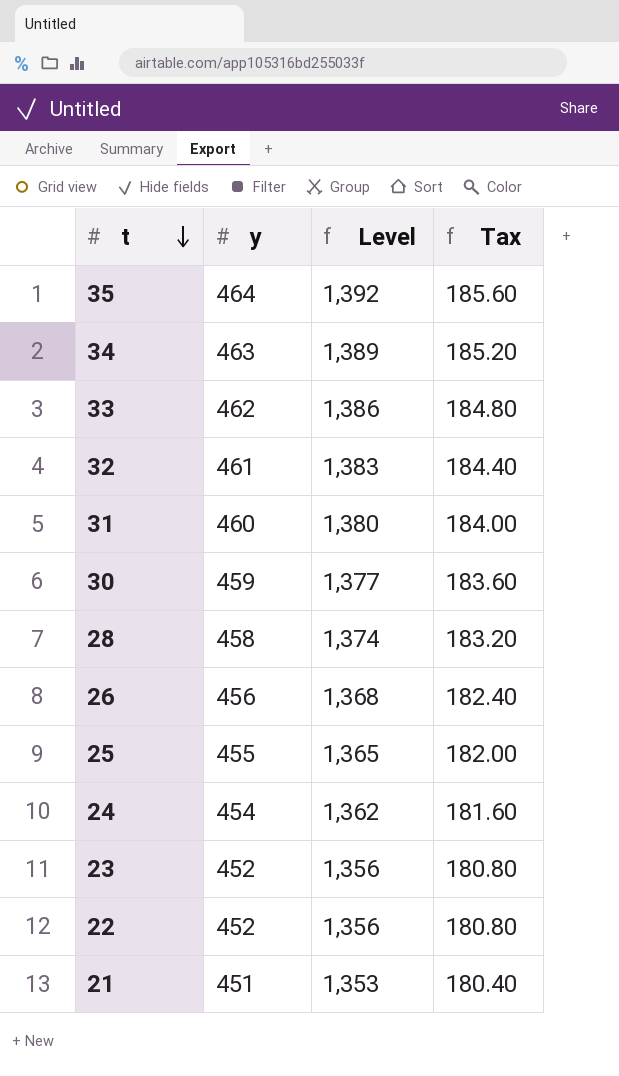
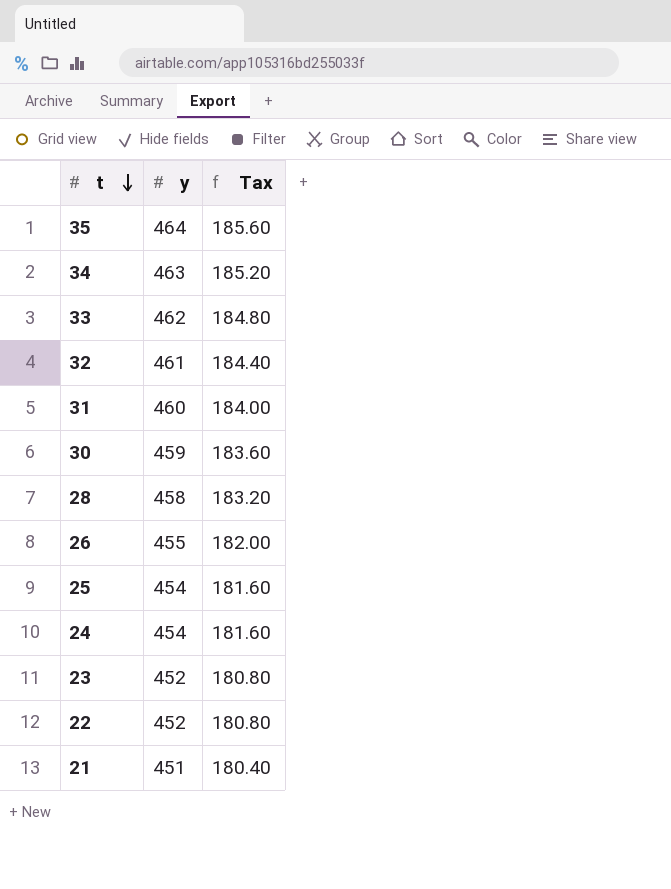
column Level | formula: [y] * 3 -> none
26 | y: 456 -> 455
26 | Tax: 182.40 -> 182.00
25 | y: 455 -> 454
25 | Tax: 182.00 -> 181.60

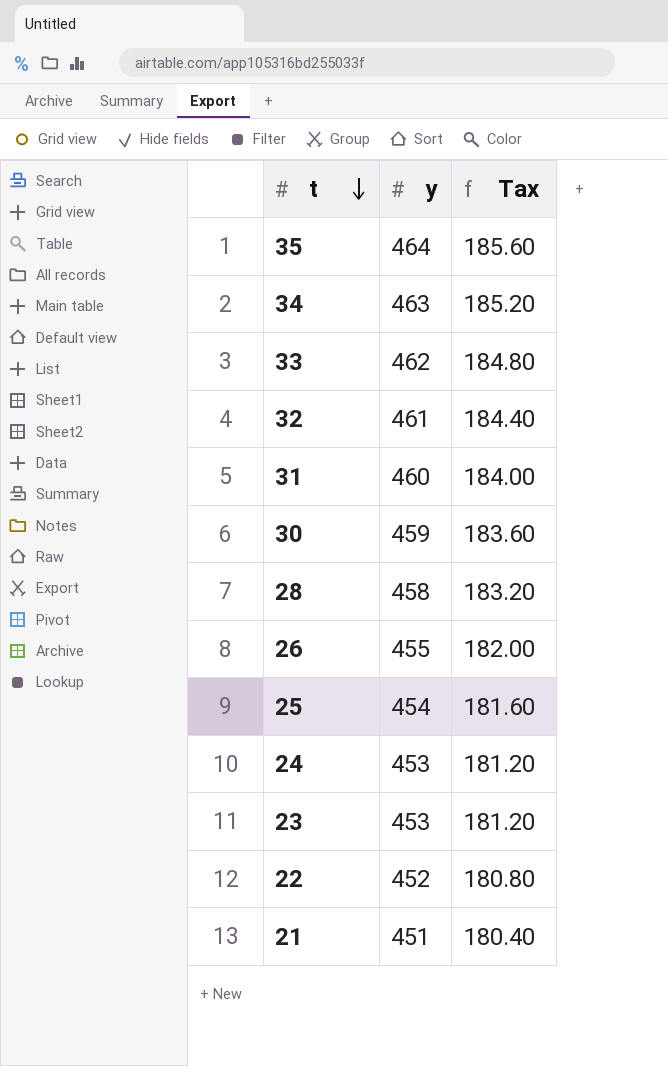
24 | y: 454 -> 453
24 | Tax: 181.60 -> 181.20
23 | y: 452 -> 453
23 | Tax: 180.80 -> 181.20

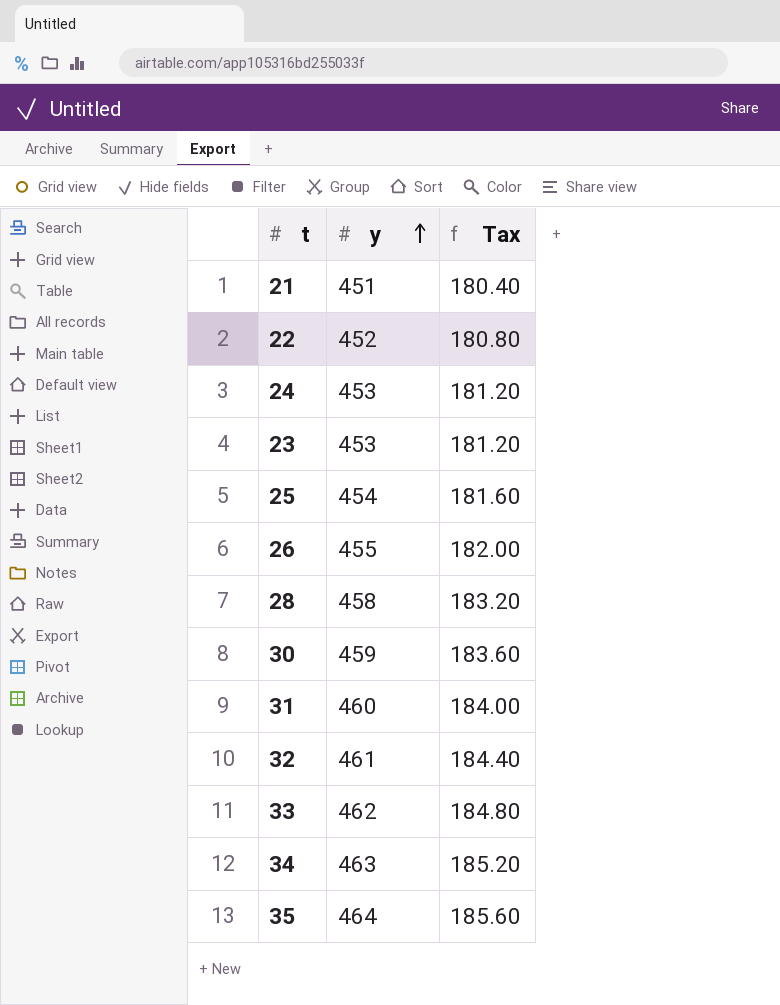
row order: t descending -> y ascending

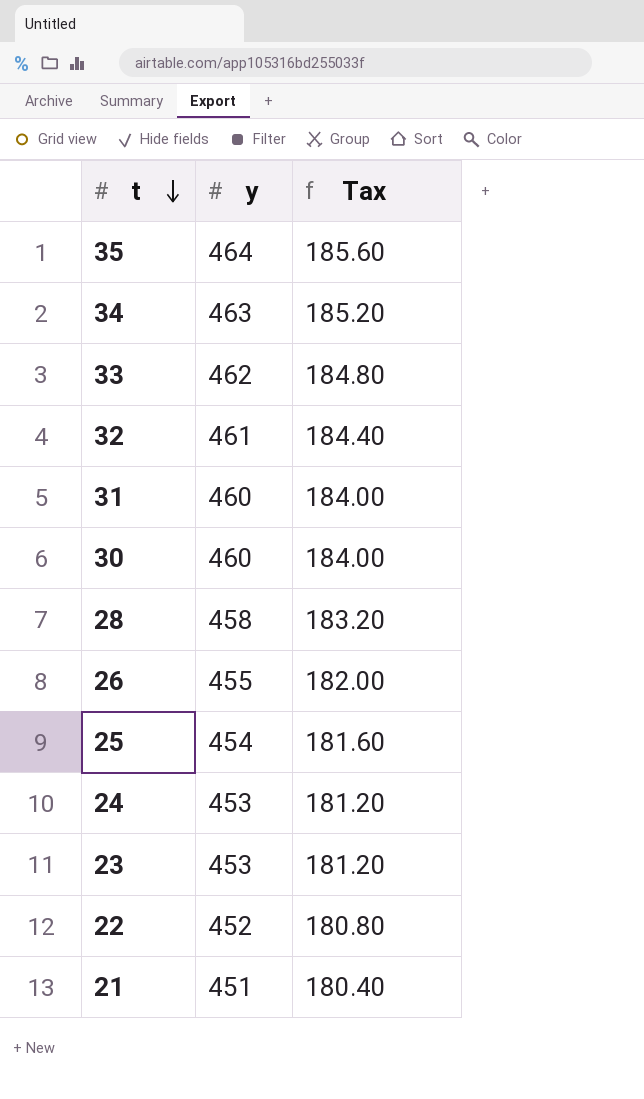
row order: y ascending -> t descending
30 | y: 459 -> 460
30 | Tax: 183.60 -> 184.00

